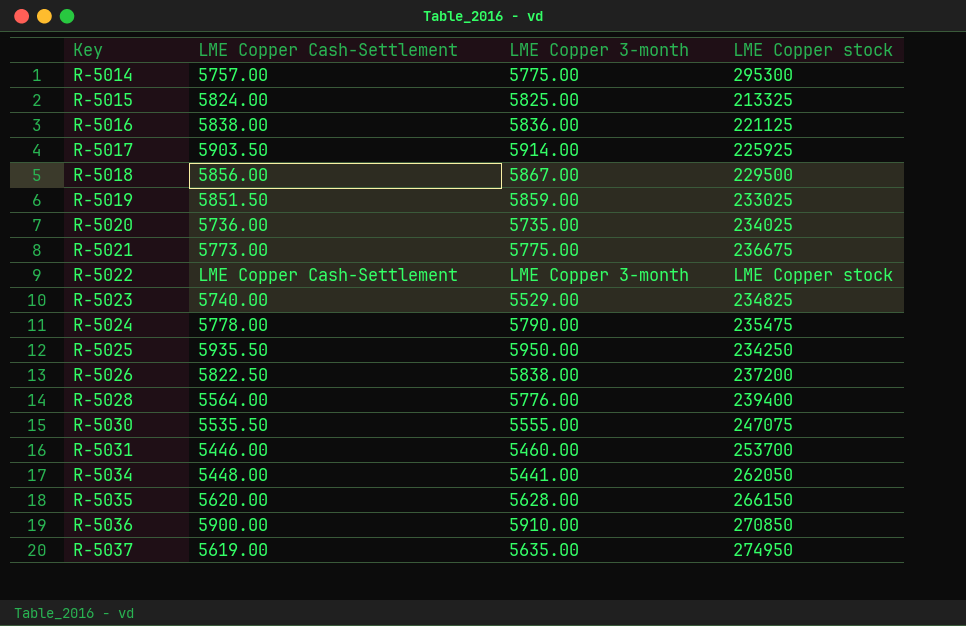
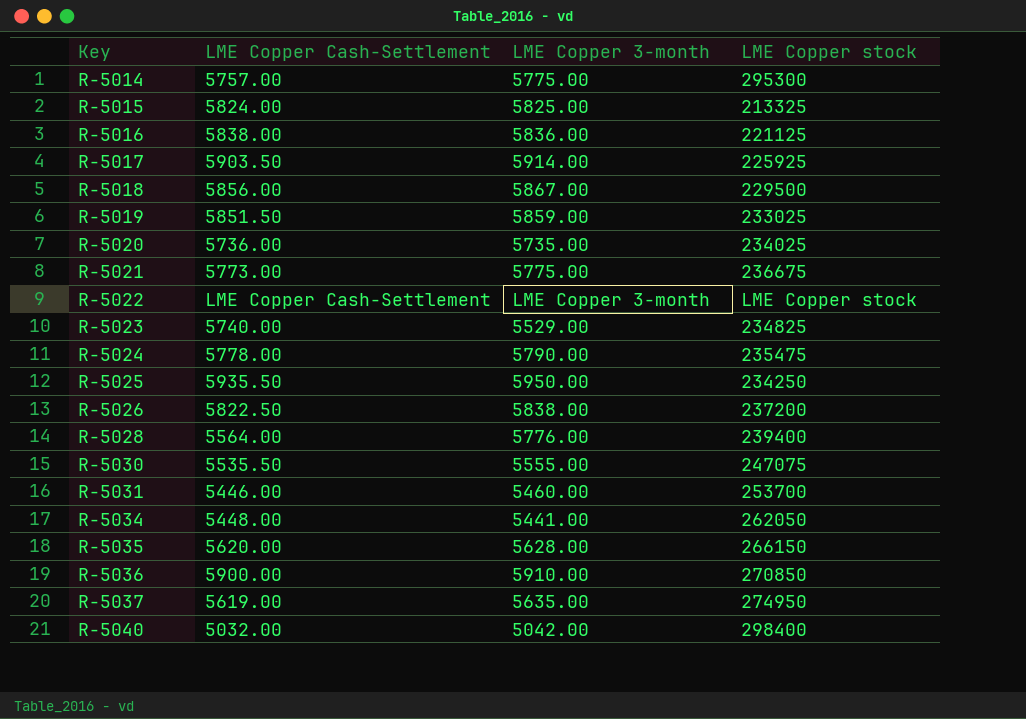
row R-5040: none -> 5032.00 | 5042.00 | 298400

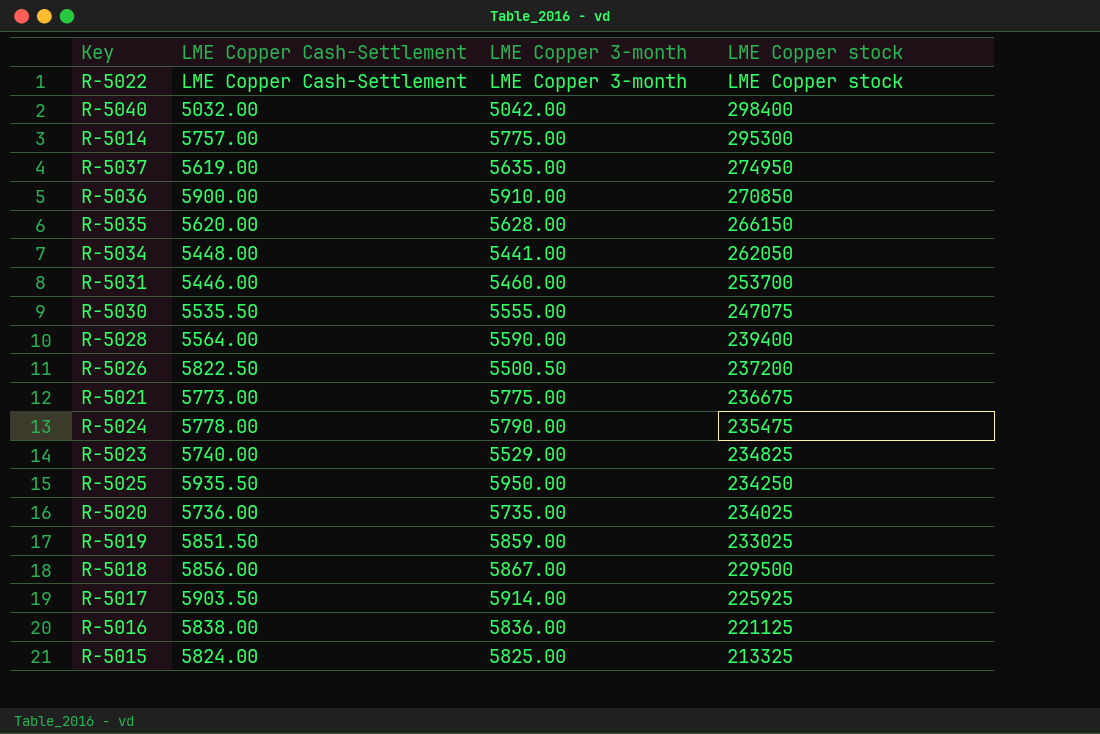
row order: Key ascending -> LME Copper stock descending
R-5028 | LME Copper 3-month: 5776.00 -> 5590.00
R-5026 | LME Copper 3-month: 5838.00 -> 5500.50

